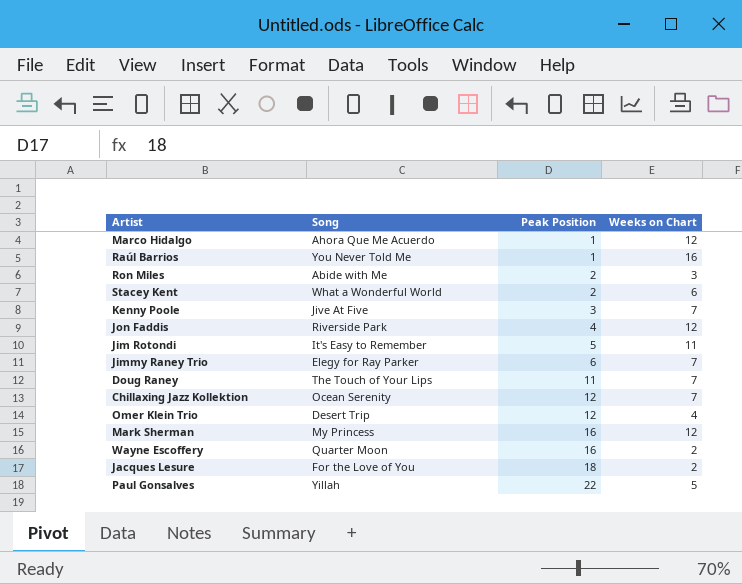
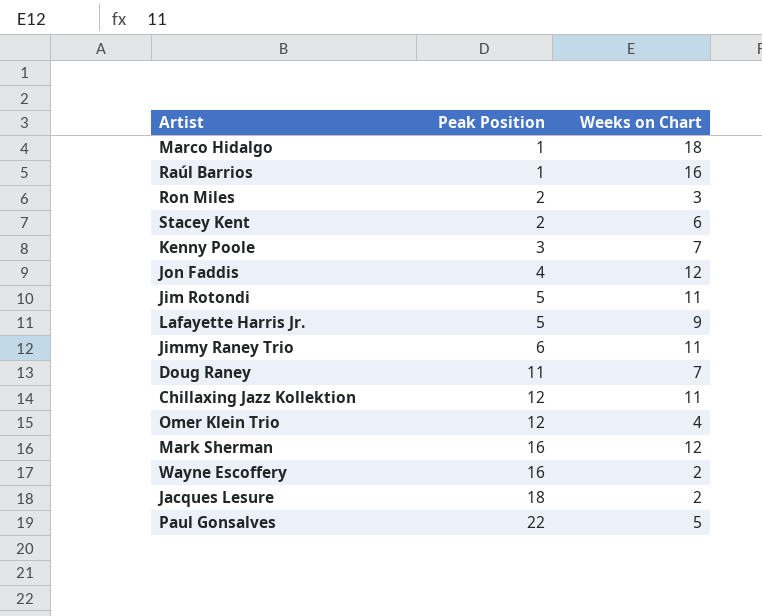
column Song | position: 2 -> none
Marco Hidalgo | Weeks on Chart: 12 -> 18
row Lafayette Harris Jr.: none -> 5 | 9
Jimmy Raney Trio | Weeks on Chart: 7 -> 11
Chillaxing Jazz Kollektion | Weeks on Chart: 7 -> 11

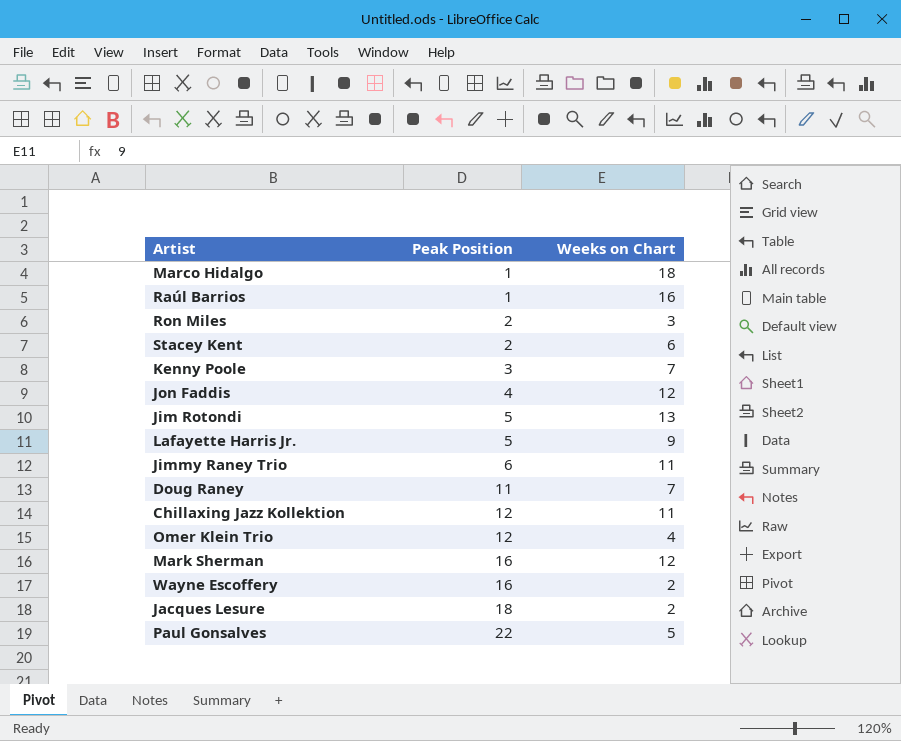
Jim Rotondi | Weeks on Chart: 11 -> 13

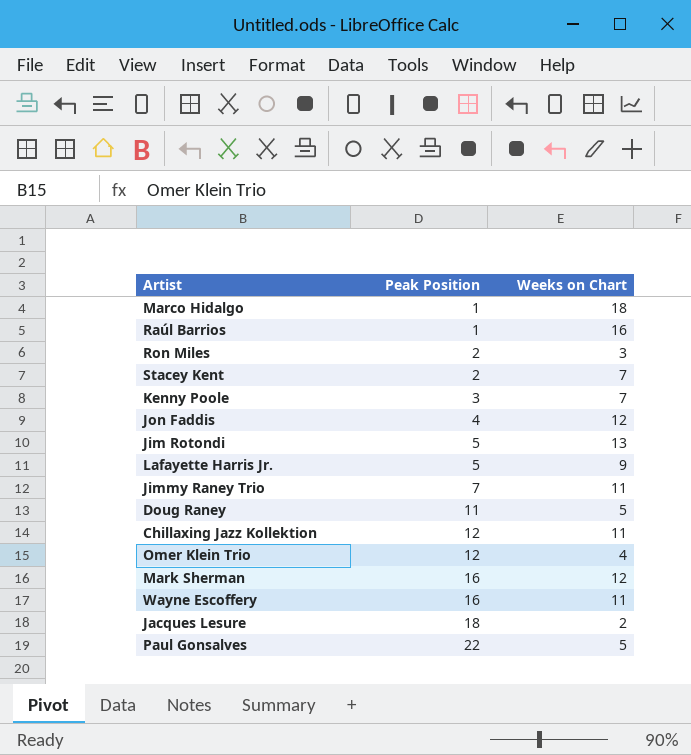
Stacey Kent | Weeks on Chart: 6 -> 7
Jimmy Raney Trio | Peak Position: 6 -> 7
Doug Raney | Weeks on Chart: 7 -> 5
Wayne Escoffery | Weeks on Chart: 2 -> 11

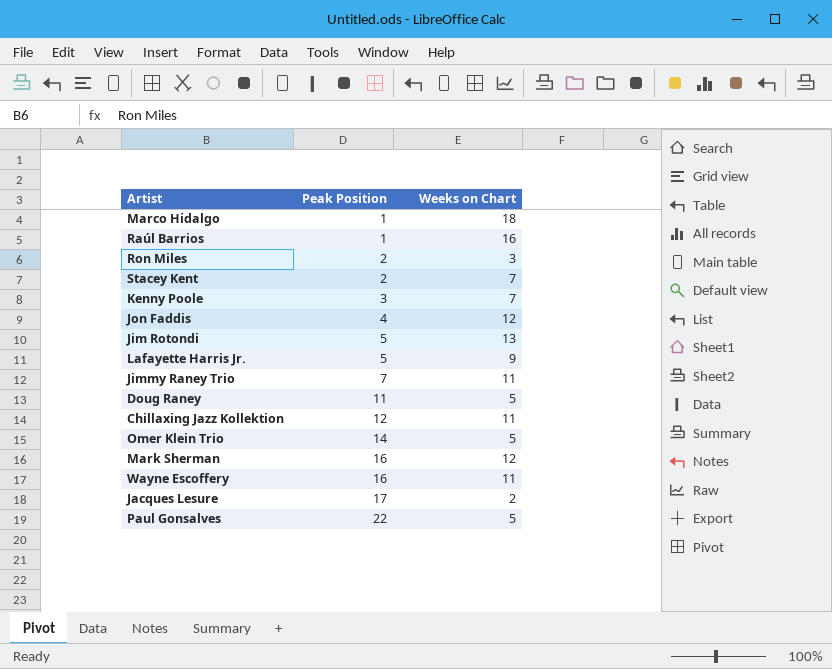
Omer Klein Trio | Peak Position: 12 -> 14
Omer Klein Trio | Weeks on Chart: 4 -> 5
Jacques Lesure | Peak Position: 18 -> 17

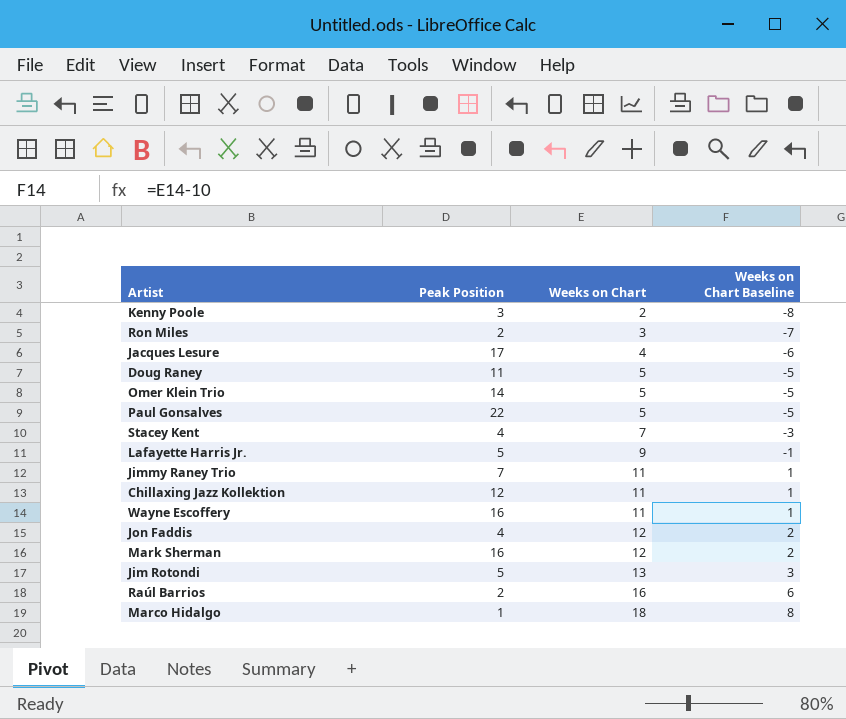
row order: Peak Position ascending -> Weeks on Chart ascending
column Weeks on Chart Baseline | formula: none -> [Weeks on Chart] - 10
Kenny Poole | Weeks on Chart: 7 -> 2
Jacques Lesure | Weeks on Chart: 2 -> 4
Stacey Kent | Peak Position: 2 -> 4
Raúl Barrios | Peak Position: 1 -> 2

